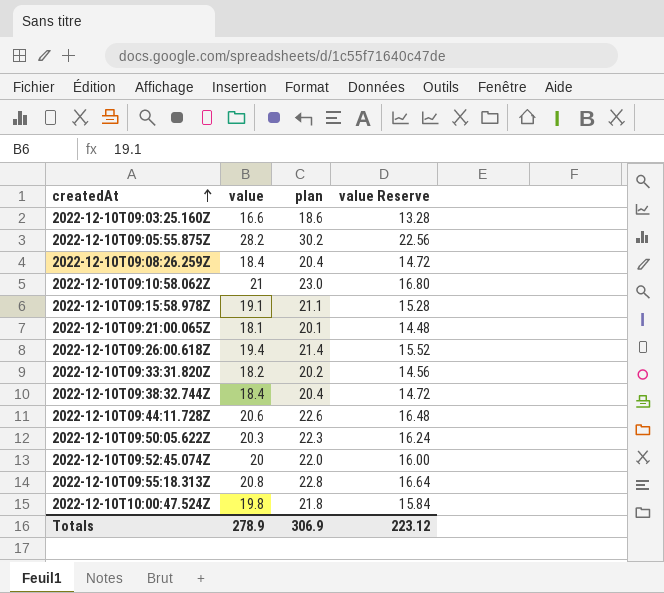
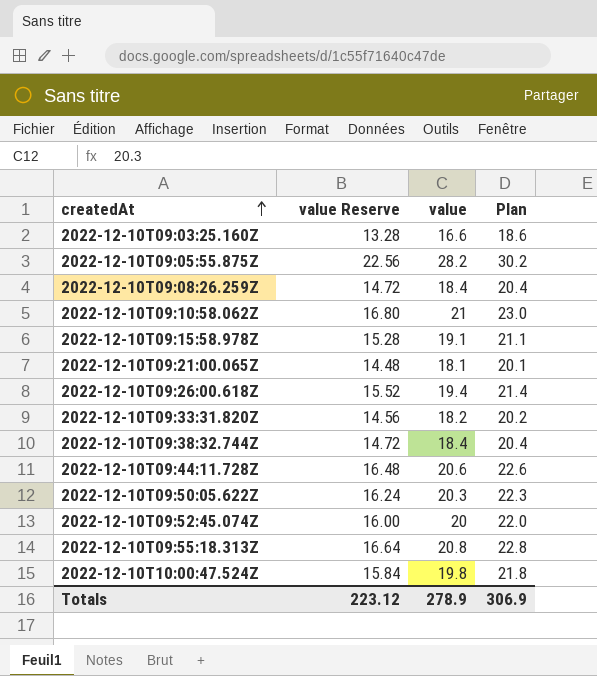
column value Reserve | position: 4 -> 2
column name: plan -> Plan

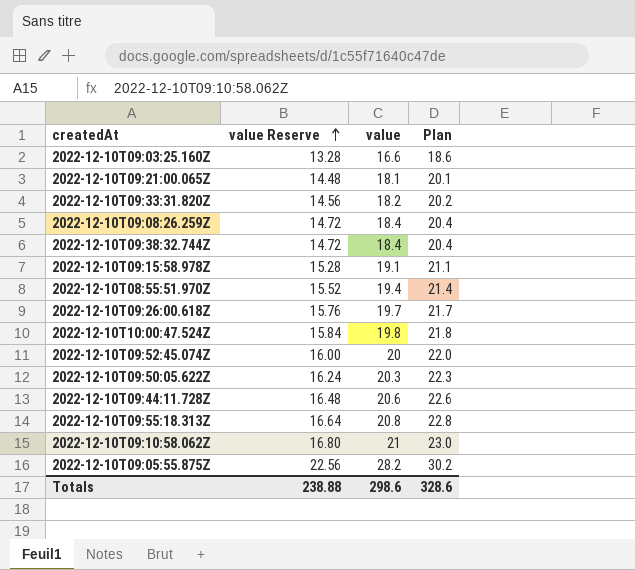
row order: createdAt ascending -> value Reserve ascending
row 2022-12-10T08:55:51.970Z: none -> 15.52 | 19.4 | 21.4
2022-12-10T09:26:00.618Z | value Reserve: 15.52 -> 15.76
2022-12-10T09:26:00.618Z | value: 19.4 -> 19.7
2022-12-10T09:26:00.618Z | Plan: 21.4 -> 21.7
Totals | value Reserve: 223.12 -> 238.88
Totals | value: 278.9 -> 298.6
Totals | Plan: 306.9 -> 328.6

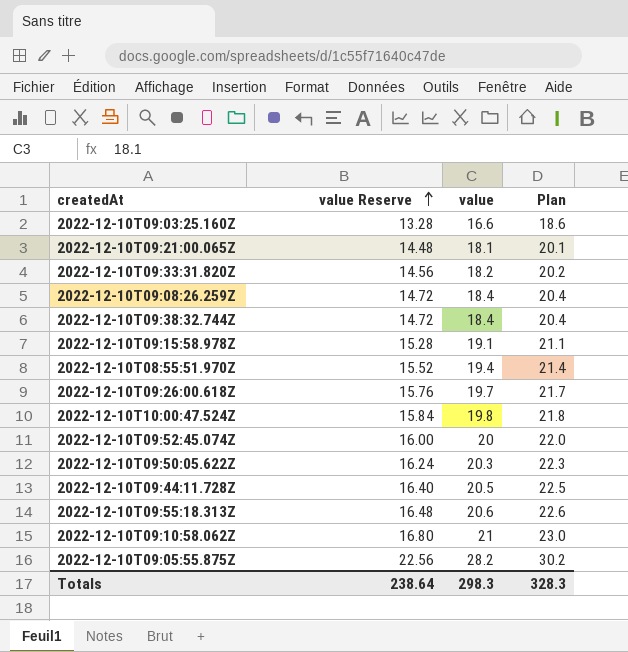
2022-12-10T09:44:11.728Z | value Reserve: 16.48 -> 16.40
2022-12-10T09:44:11.728Z | value: 20.6 -> 20.5
2022-12-10T09:44:11.728Z | Plan: 22.6 -> 22.5
2022-12-10T09:55:18.313Z | value Reserve: 16.64 -> 16.48
2022-12-10T09:55:18.313Z | value: 20.8 -> 20.6
2022-12-10T09:55:18.313Z | Plan: 22.8 -> 22.6
Totals | value Reserve: 238.88 -> 238.64
Totals | value: 298.6 -> 298.3
Totals | Plan: 328.6 -> 328.3

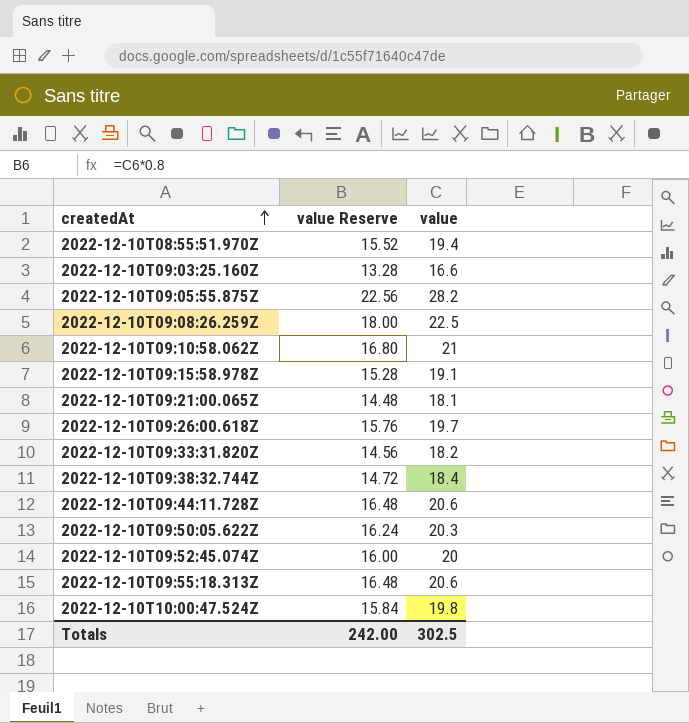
row order: value Reserve ascending -> createdAt ascending
column Plan | formula: [value] + 2 -> none
2022-12-10T09:08:26.259Z | value Reserve: 14.72 -> 18.00
2022-12-10T09:08:26.259Z | value: 18.4 -> 22.5
2022-12-10T09:44:11.728Z | value Reserve: 16.40 -> 16.48
2022-12-10T09:44:11.728Z | value: 20.5 -> 20.6
Totals | value Reserve: 238.64 -> 242.00
Totals | value: 298.3 -> 302.5

